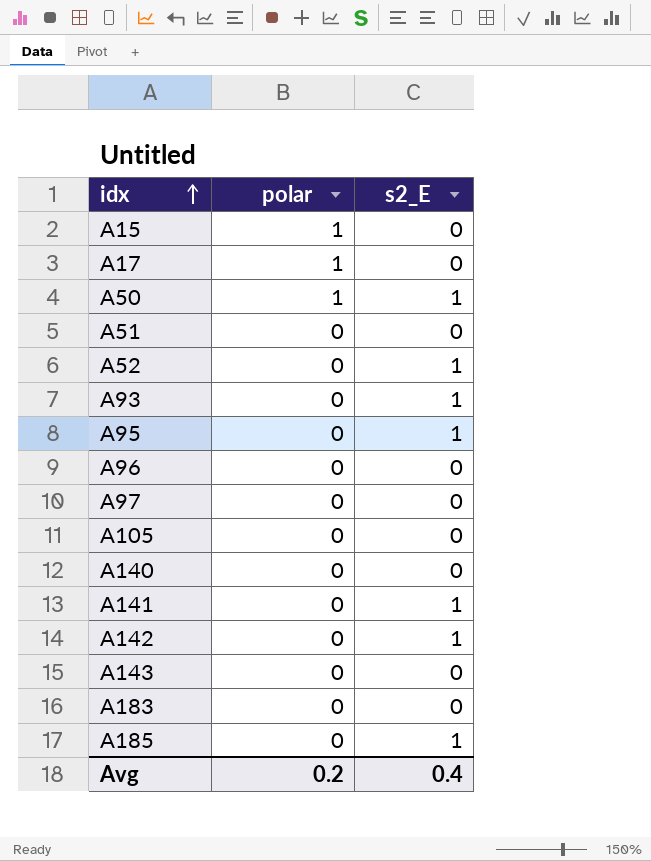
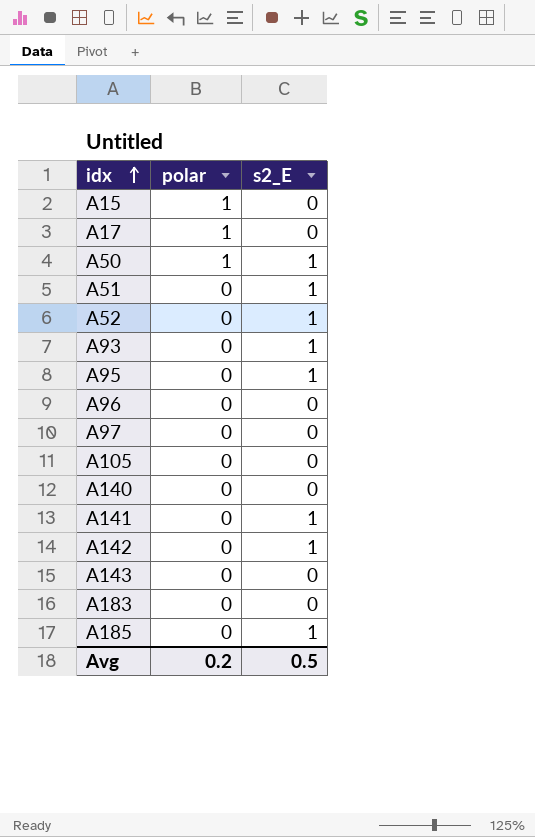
A51 | s2_E: 0 -> 1
Avg | s2_E: 0.4 -> 0.5

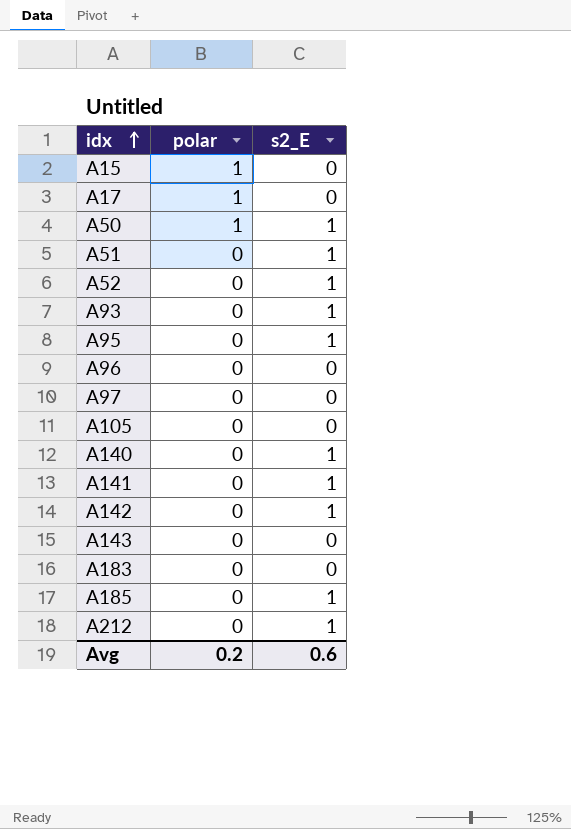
A140 | s2_E: 0 -> 1
row A212: none -> 0 | 1
Avg | s2_E: 0.5 -> 0.6

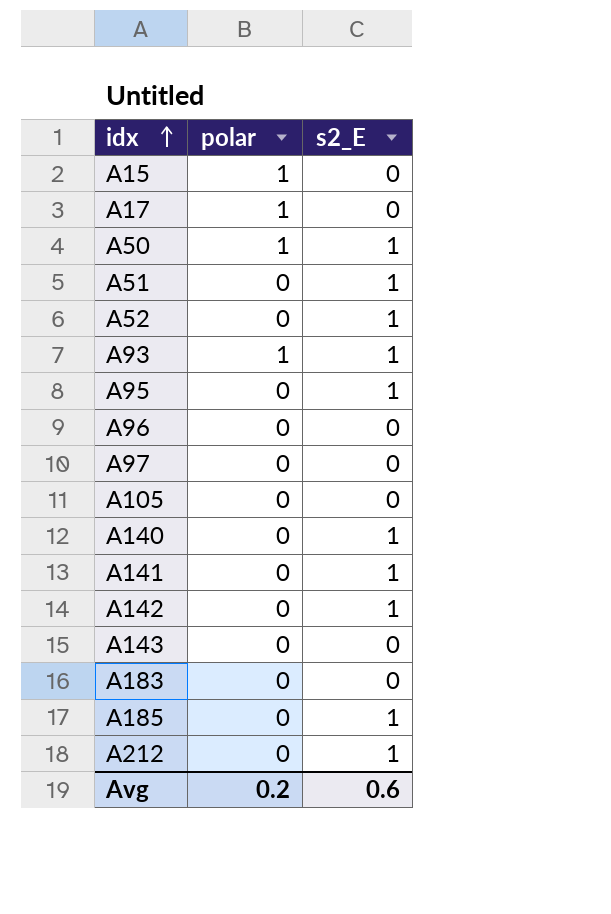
A93 | polar: 0 -> 1

